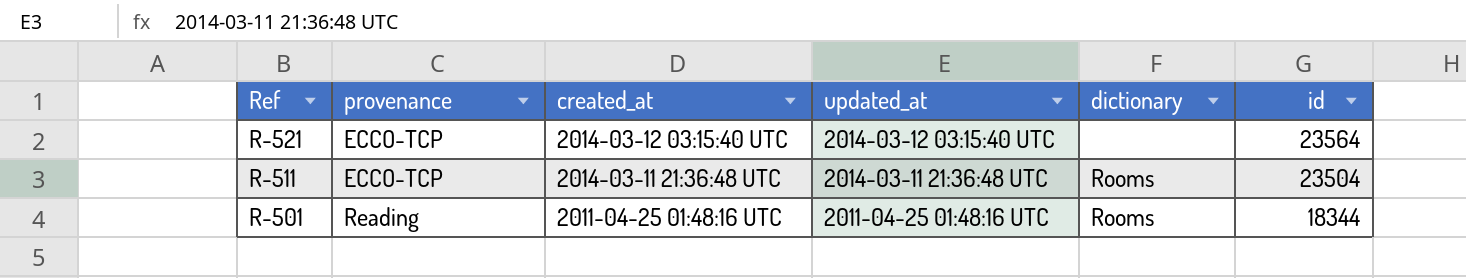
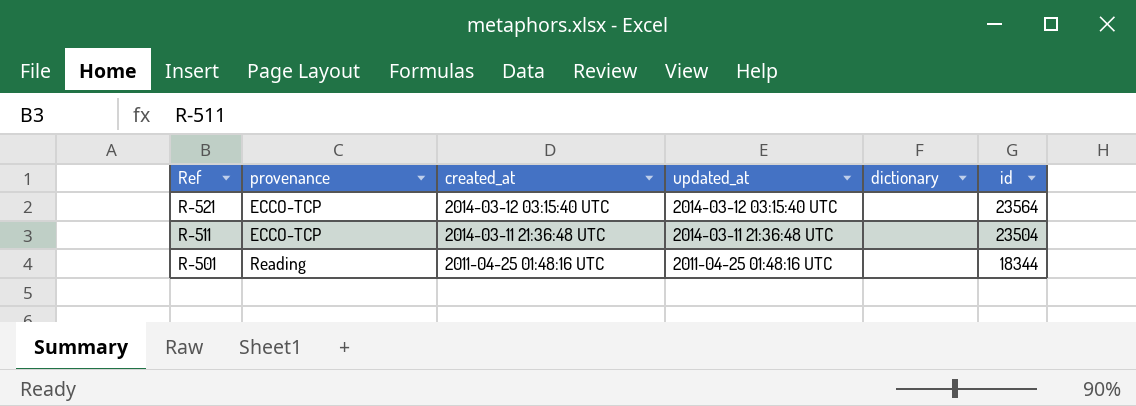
R-511 | dictionary: Rooms -> none
R-501 | dictionary: Rooms -> none

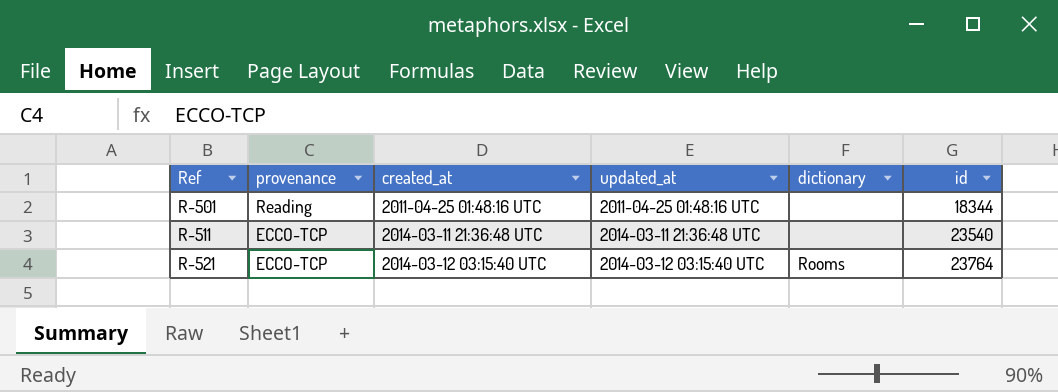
row order: Ref descending -> Ref ascending
R-511 | id: 23504 -> 23540
R-521 | dictionary: none -> Rooms
R-521 | id: 23564 -> 23764

